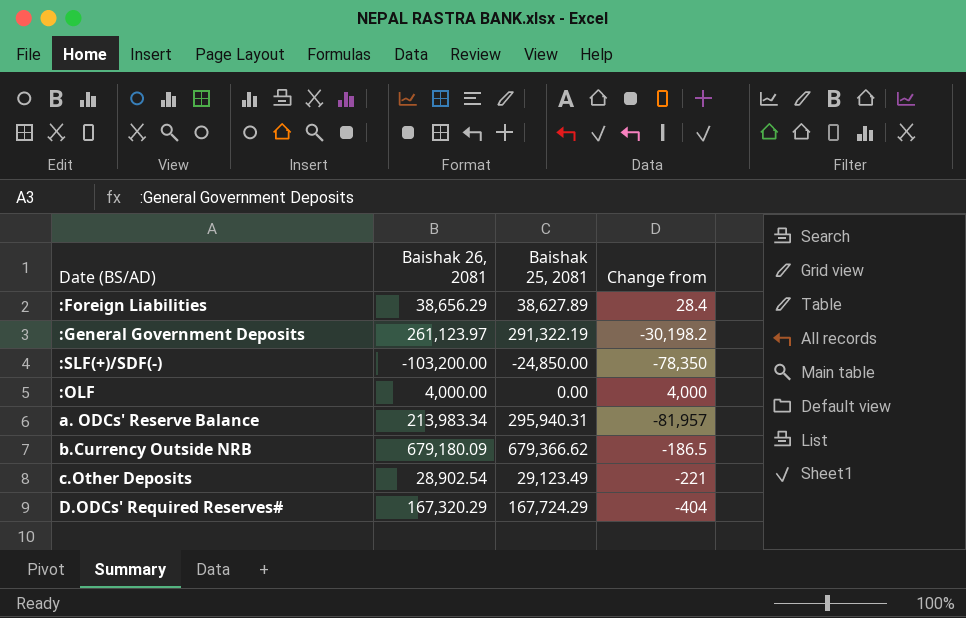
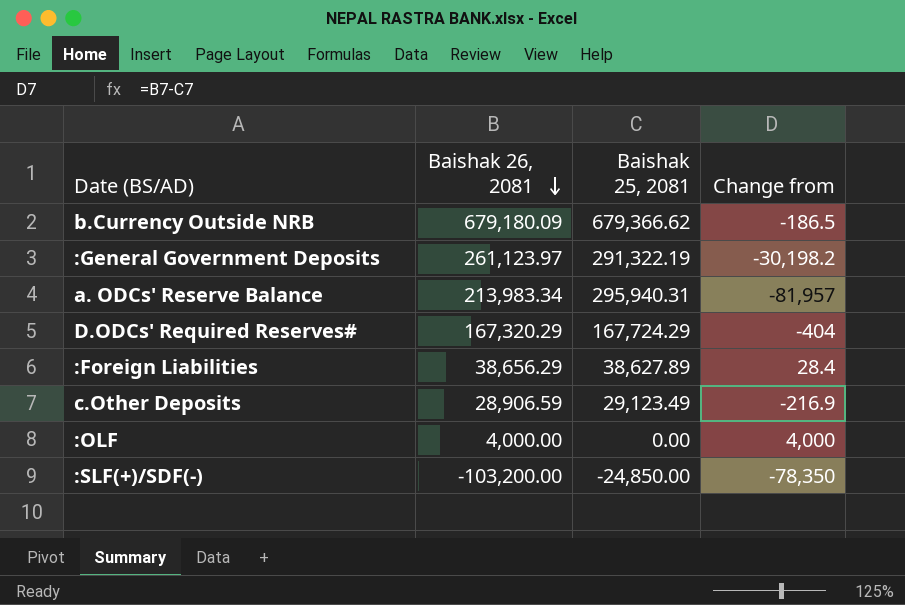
row order: none -> Baishak 26, 2081 descending
c.Other Deposits | Baishak 26, 2081: 28,902.54 -> 28,906.59
c.Other Deposits | Change from: -221 -> -216.9

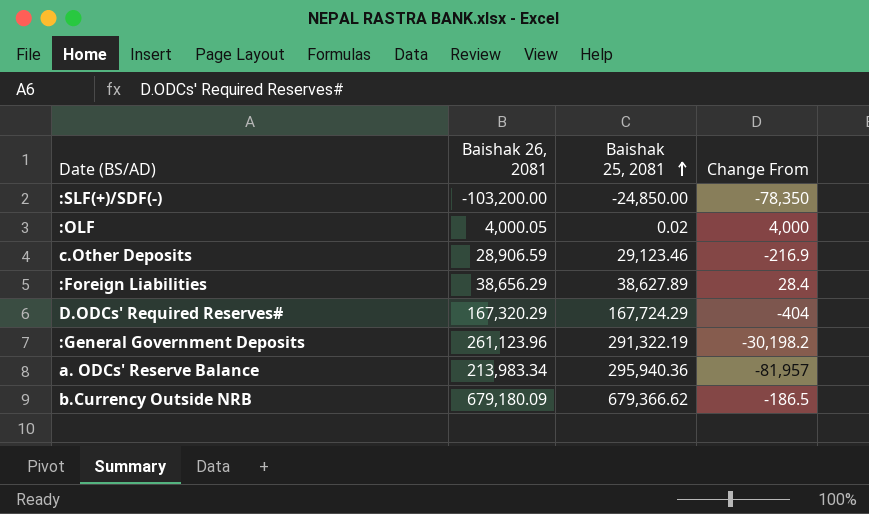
row order: Baishak 26, 2081 descending -> Baishak 25, 2081 ascending
column name: Change from -> Change From
:OLF | Baishak 26, 2081: 4,000.00 -> 4,000.05
:OLF | Baishak 25, 2081: 0.00 -> 0.02
c.Other Deposits | Baishak 25, 2081: 29,123.49 -> 29,123.46
:General Government Deposits | Baishak 26, 2081: 261,123.97 -> 261,123.96
a. ODCs' Reserve Balance | Baishak 25, 2081: 295,940.31 -> 295,940.36

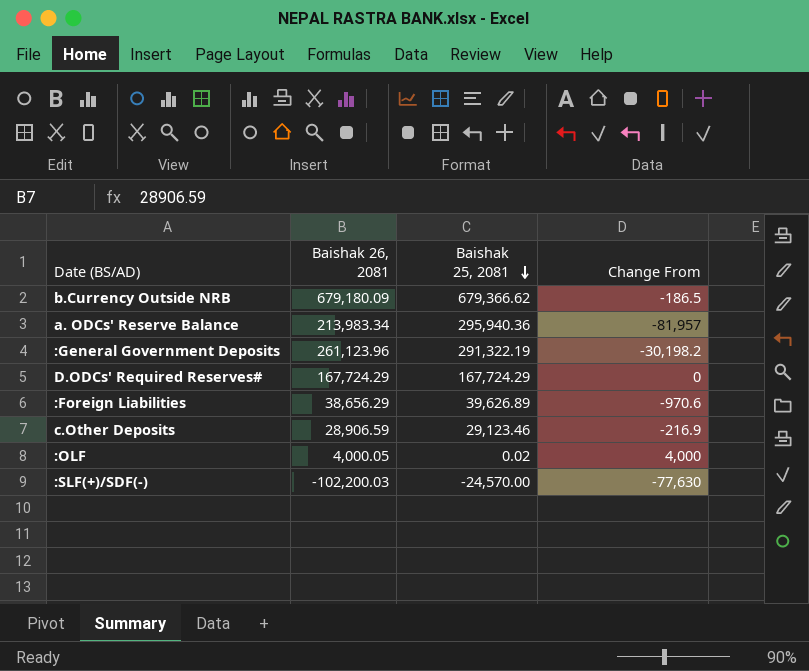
row order: Baishak 25, 2081 ascending -> Baishak 25, 2081 descending
D.ODCs' Required Reserves# | Baishak 26, 2081: 167,320.29 -> 167,724.29
D.ODCs' Required Reserves# | Change From: -404 -> 0
:Foreign Liabilities | Baishak 25, 2081: 38,627.89 -> 39,626.89
:Foreign Liabilities | Change From: 28.4 -> -970.6
:SLF(+)/SDF(-) | Baishak 26, 2081: -103,200.00 -> -102,200.03
:SLF(+)/SDF(-) | Baishak 25, 2081: -24,850.00 -> -24,570.00
:SLF(+)/SDF(-) | Change From: -78,350 -> -77,630

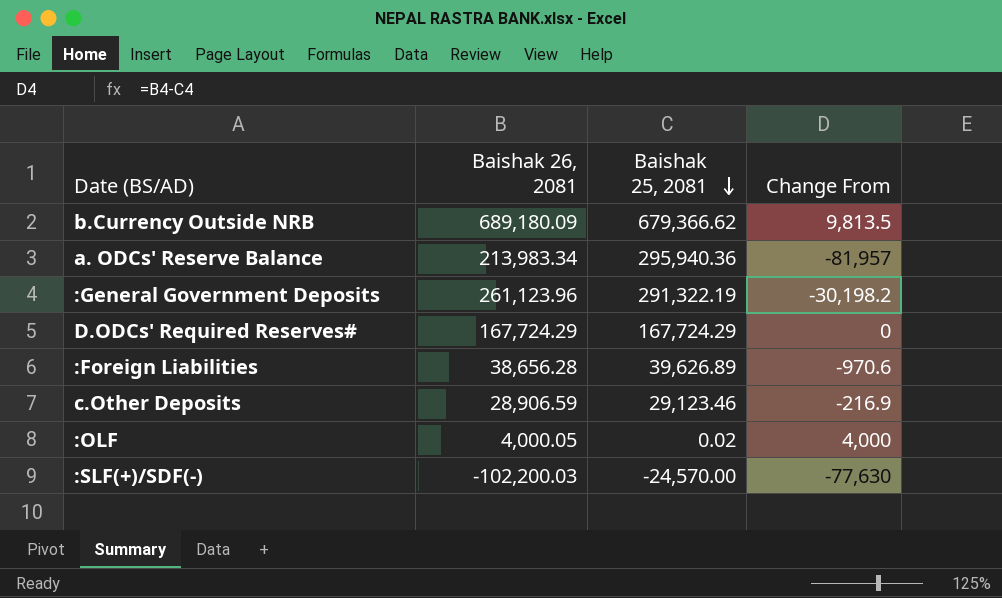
b.Currency Outside NRB | Baishak 26, 2081: 679,180.09 -> 689,180.09
b.Currency Outside NRB | Change From: -186.5 -> 9,813.5
:Foreign Liabilities | Baishak 26, 2081: 38,656.29 -> 38,656.28

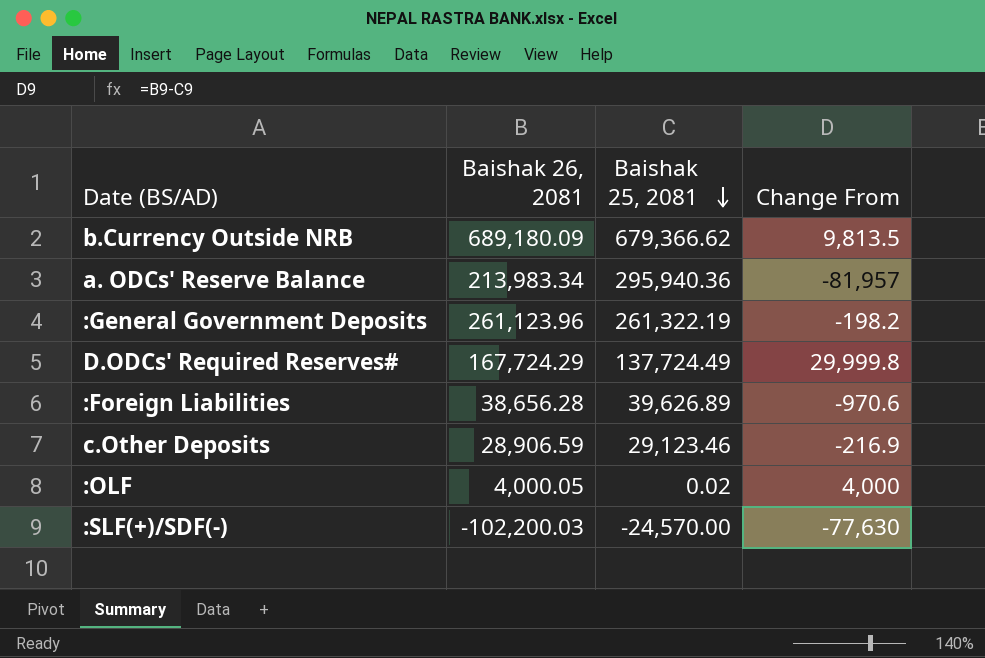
:General Government Deposits | Baishak 25, 2081: 291,322.19 -> 261,322.19
:General Government Deposits | Change From: -30,198.2 -> -198.2
D.ODCs' Required Reserves# | Baishak 25, 2081: 167,724.29 -> 137,724.49
D.ODCs' Required Reserves# | Change From: 0 -> 29,999.8

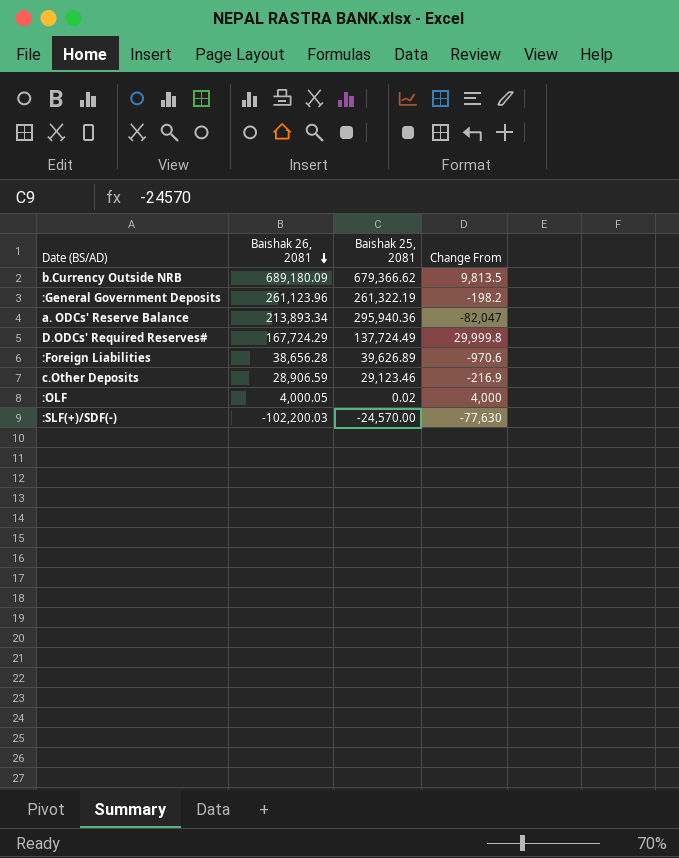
row order: Baishak 25, 2081 descending -> Baishak 26, 2081 descending
a. ODCs' Reserve Balance | Baishak 26, 2081: 213,983.34 -> 213,893.34
a. ODCs' Reserve Balance | Change From: -81,957 -> -82,047

